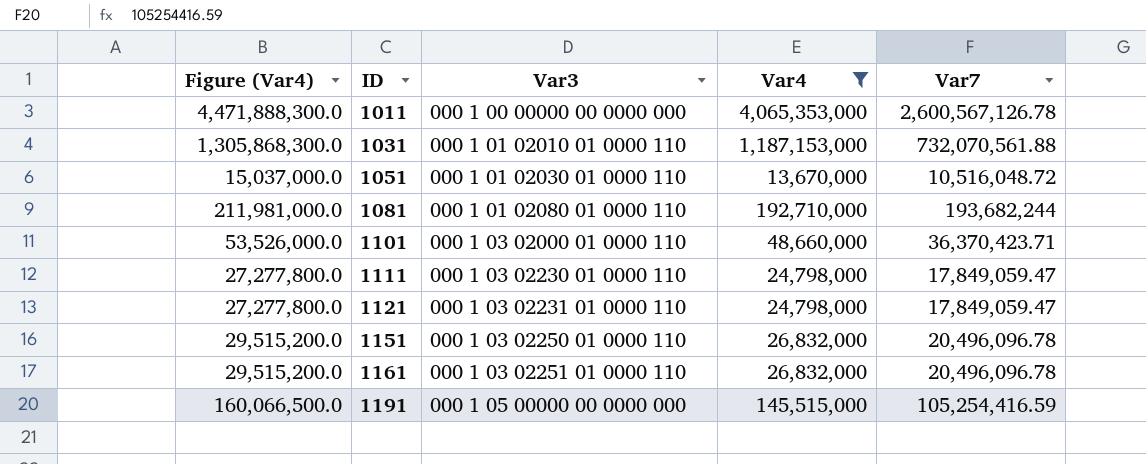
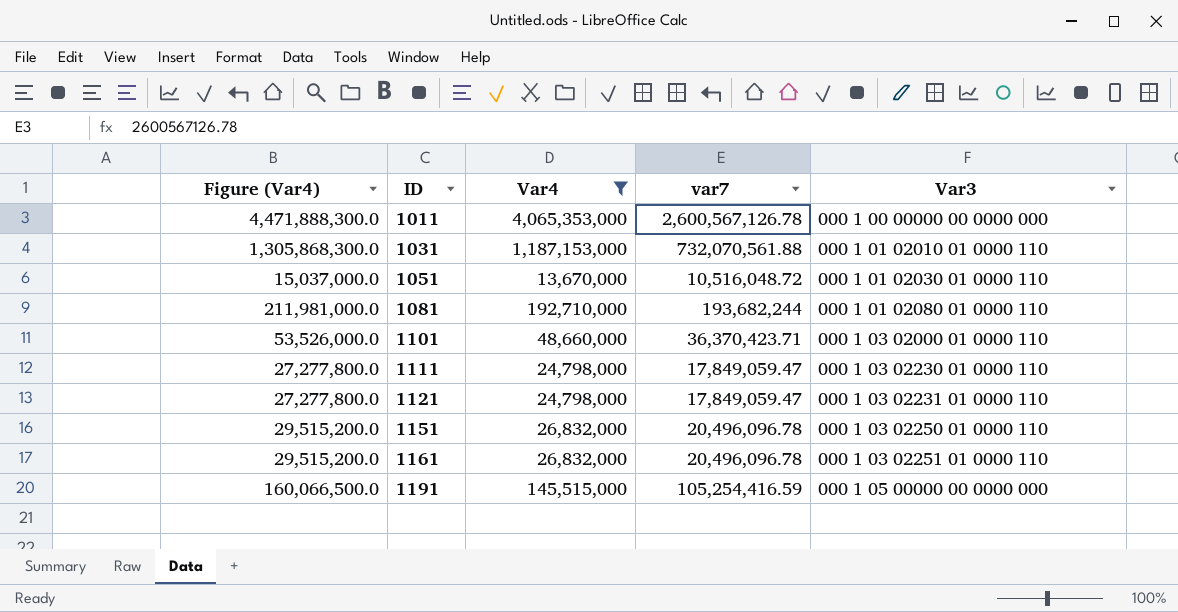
column name: Var7 -> var7
column Var3 | position: 3 -> 5

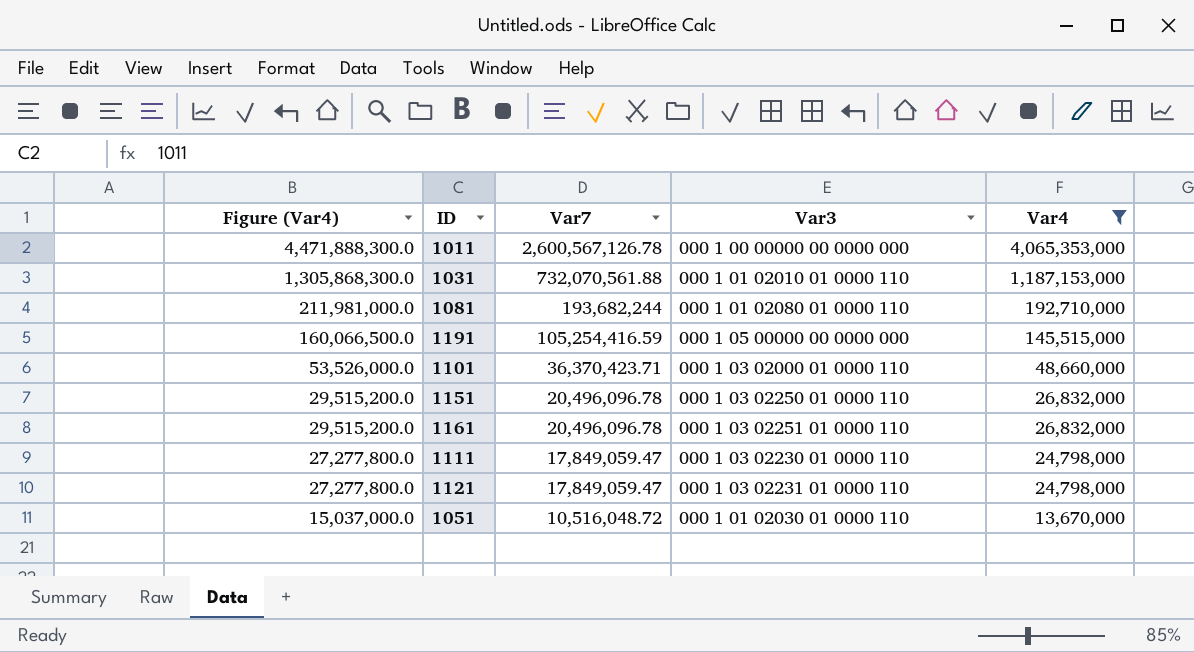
row order: ID ascending -> Figure (Var4) descending
column name: var7 -> Var7
column Var4 | position: 3 -> 5

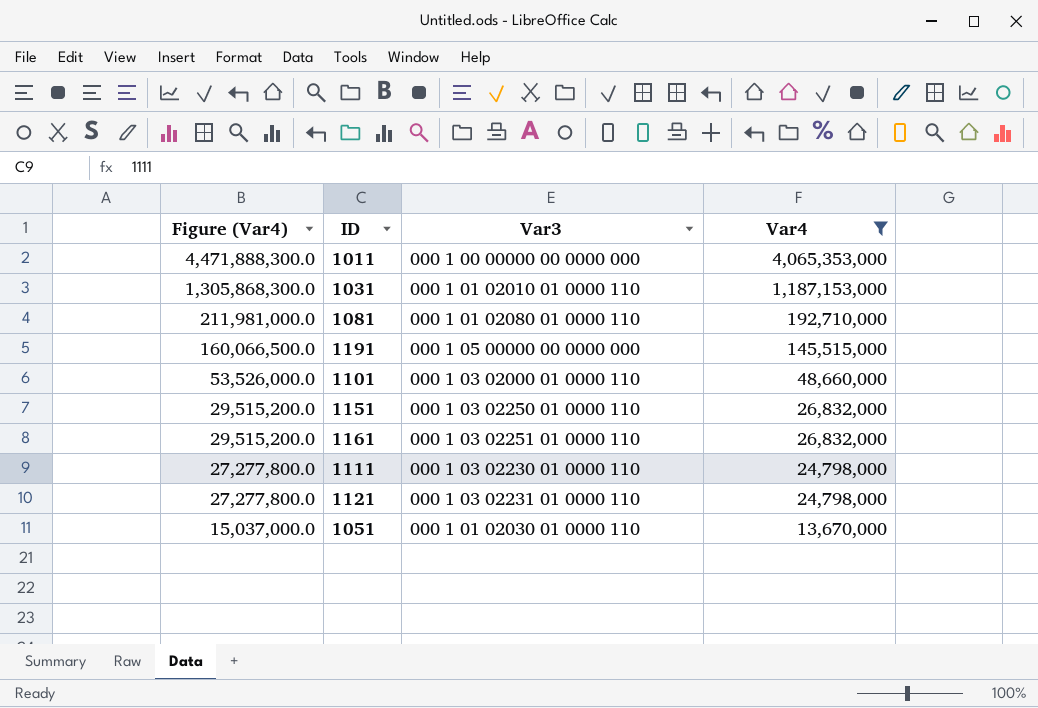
column Var7 | position: 3 -> none

